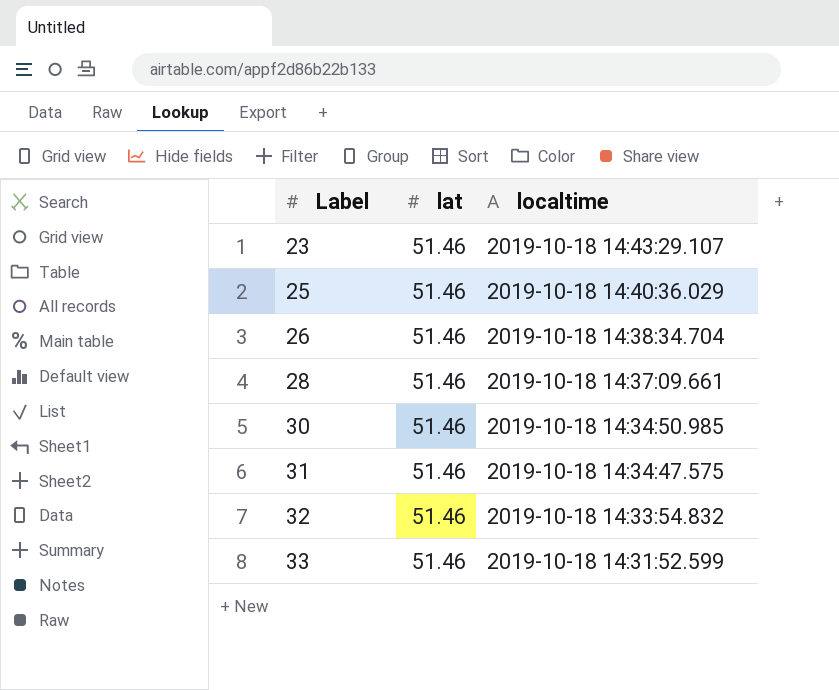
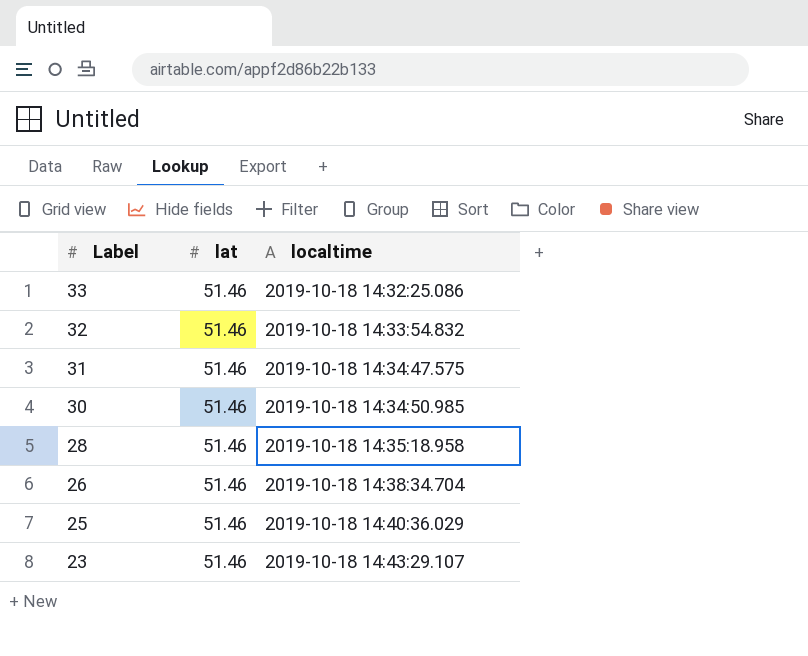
row order: Label ascending -> Label descending
33 | localtime: 2019-10-18 14:31:52.599 -> 2019-10-18 14:32:25.086
28 | localtime: 2019-10-18 14:37:09.661 -> 2019-10-18 14:35:18.958

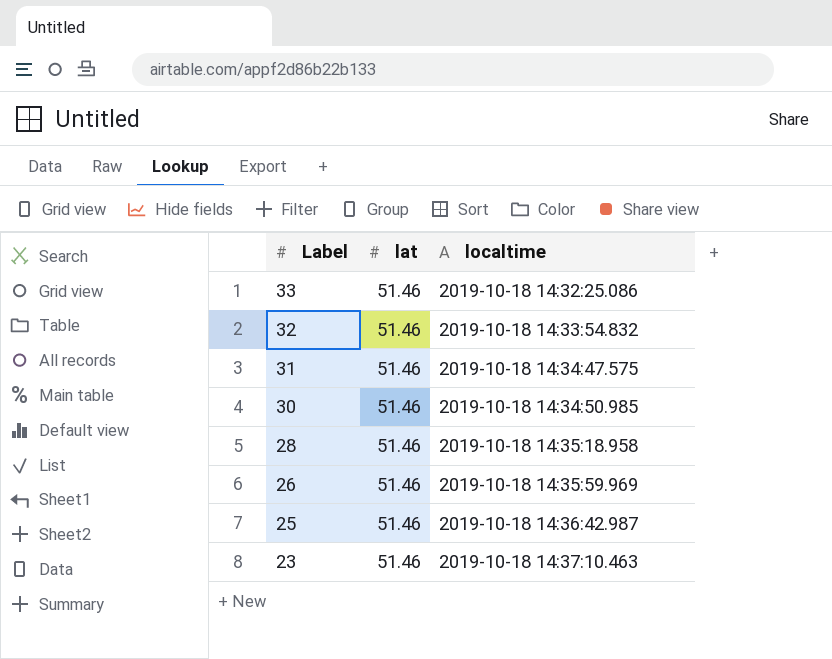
26 | localtime: 2019-10-18 14:38:34.704 -> 2019-10-18 14:35:59.969
25 | localtime: 2019-10-18 14:40:36.029 -> 2019-10-18 14:36:42.987
23 | localtime: 2019-10-18 14:43:29.107 -> 2019-10-18 14:37:10.463

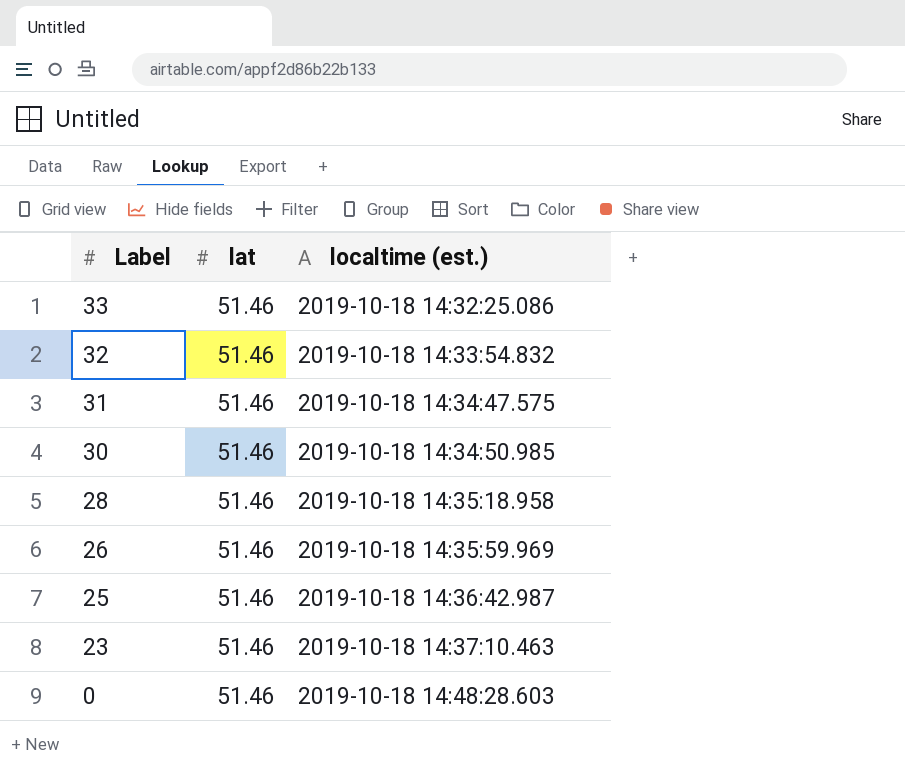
column name: localtime -> localtime (est.)
row 0: none -> 51.46 | 2019-10-18 14:48:28.603

